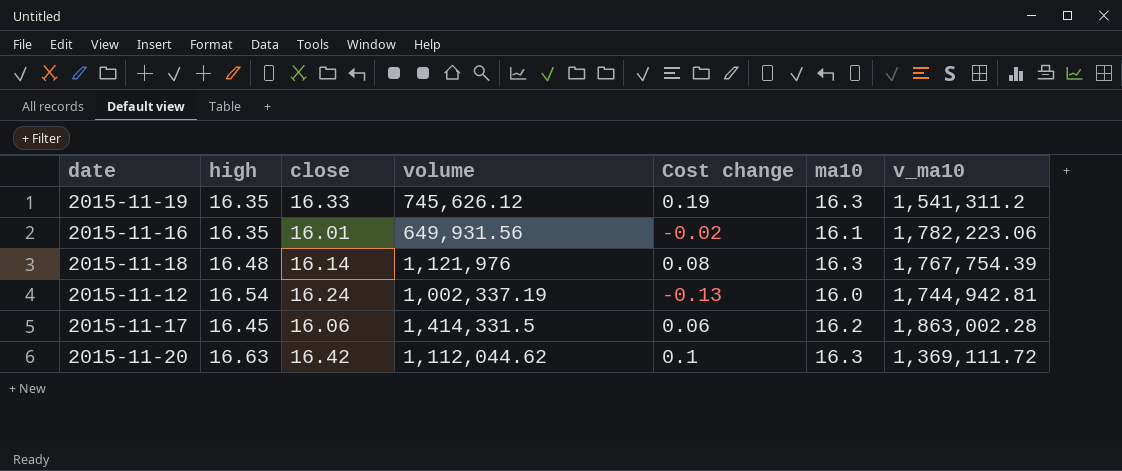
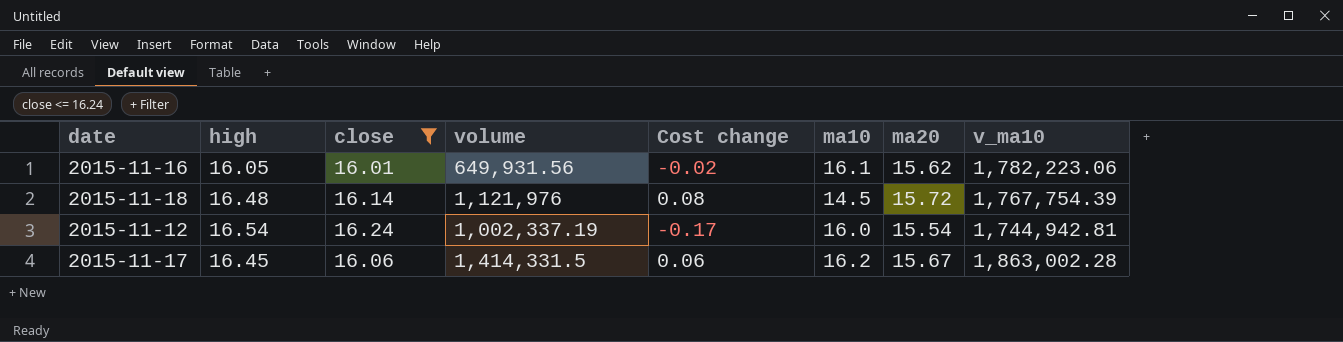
filter: none -> close <= 16.24
column ma20 | position: none -> 7
2015-11-16 | high: 16.35 -> 16.05
2015-11-18 | ma10: 16.3 -> 14.5
2015-11-12 | Cost change: -0.13 -> -0.17

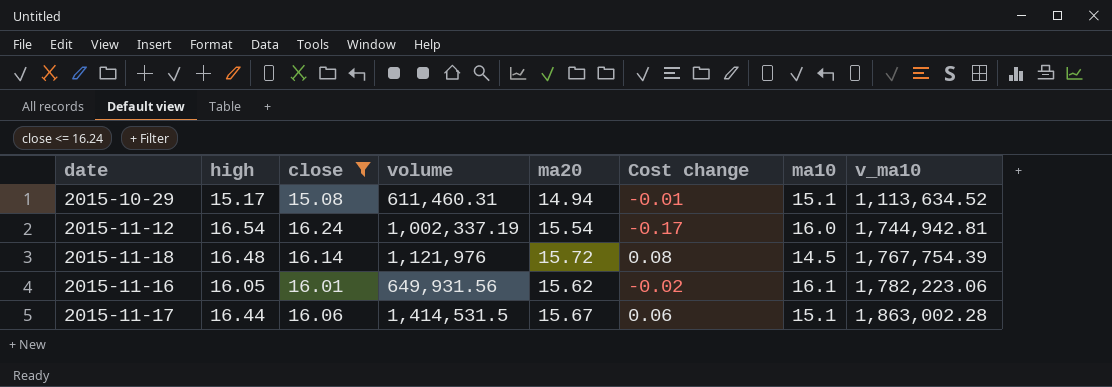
row order: none -> v_ma10 ascending
column ma20 | position: 7 -> 5
row 2015-10-29: none -> 15.17 | 15.08 | 611,460.31 | 14.94 | -0.01 | 15.1 | 1,113,634.52
2015-11-17 | high: 16.45 -> 16.44
2015-11-17 | volume: 1,414,331.5 -> 1,414,531.5
2015-11-17 | ma10: 16.2 -> 15.1

